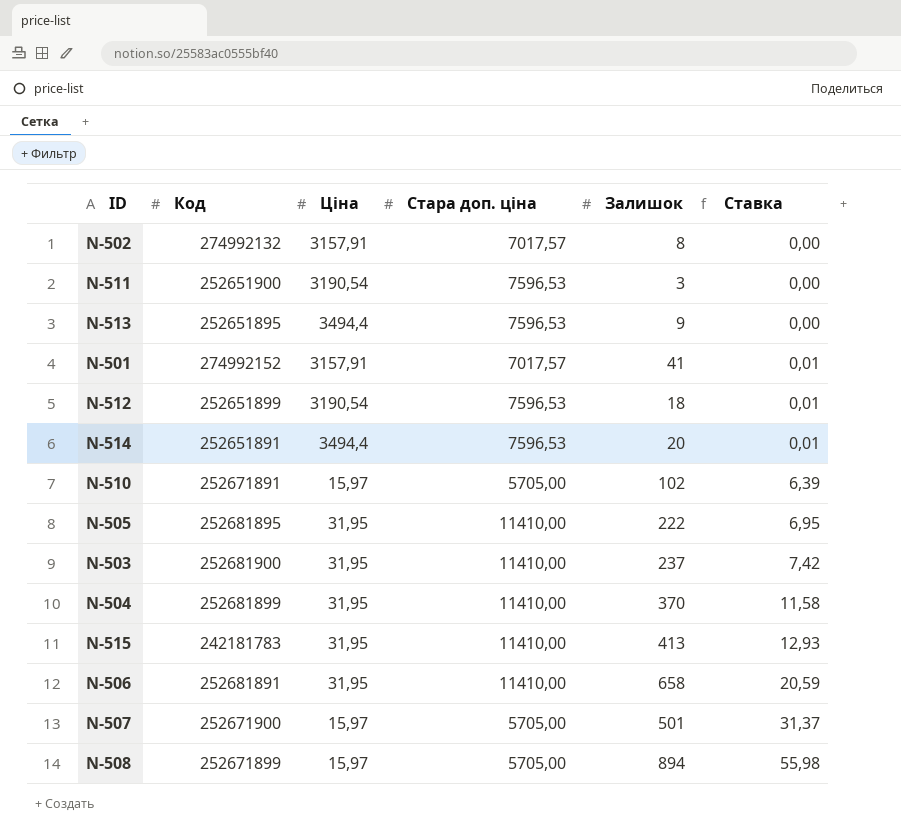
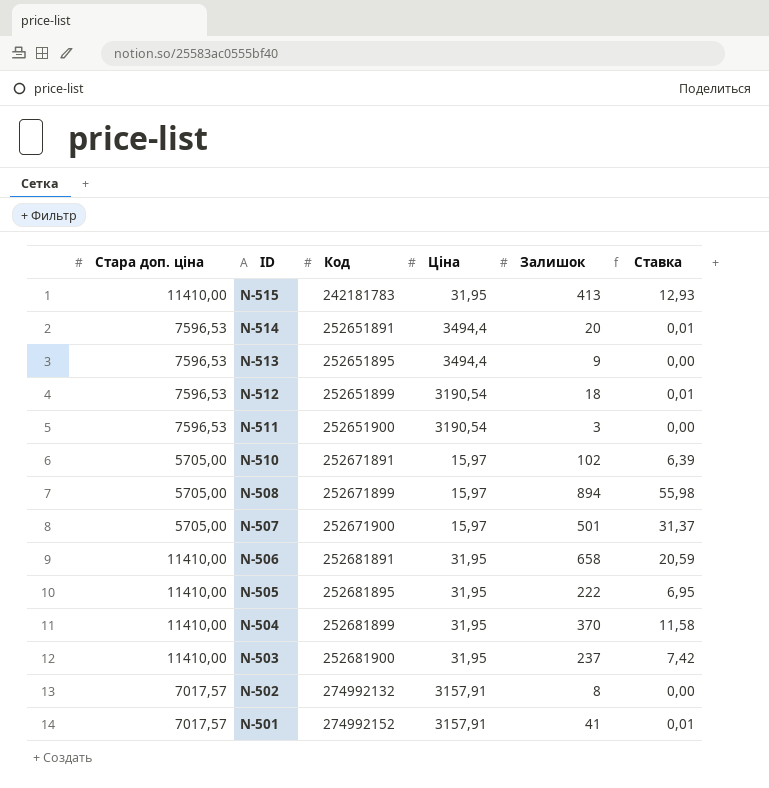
row order: Ставка ascending -> ID descending
column Стара доп. ціна | position: 4 -> 1

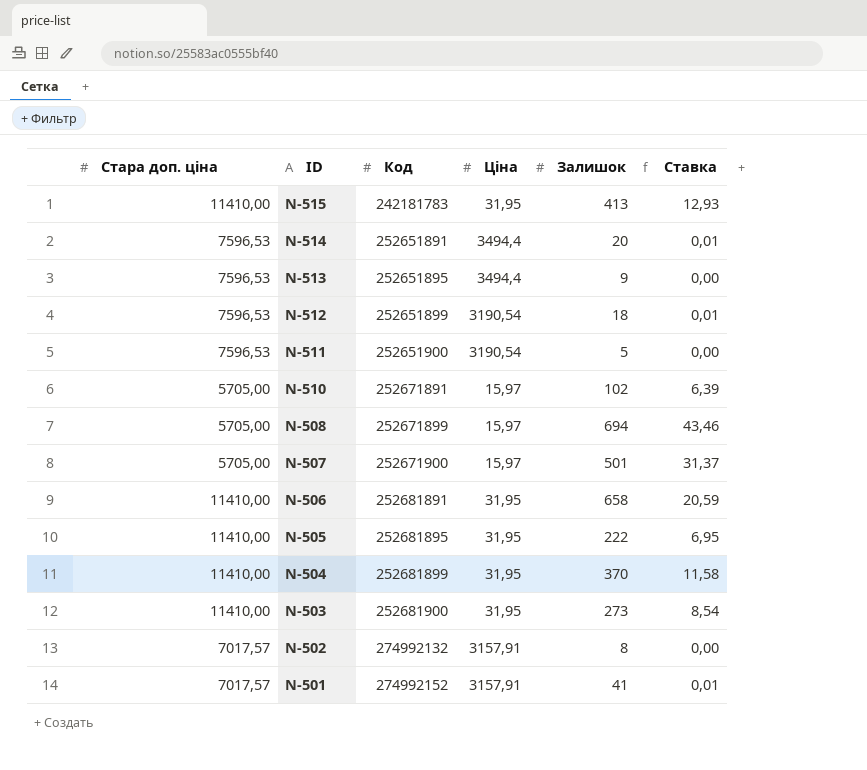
N-511 | Залишок: 3 -> 5
N-508 | Залишок: 894 -> 694
N-508 | Ставка: 55,98 -> 43,46
N-503 | Залишок: 237 -> 273
N-503 | Ставка: 7,42 -> 8,54

